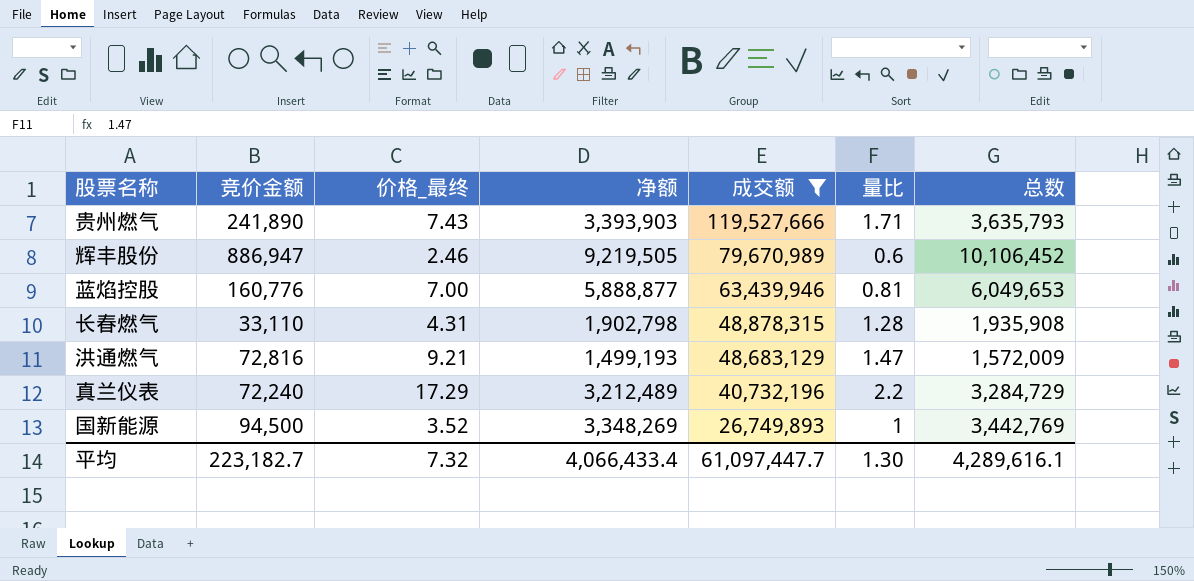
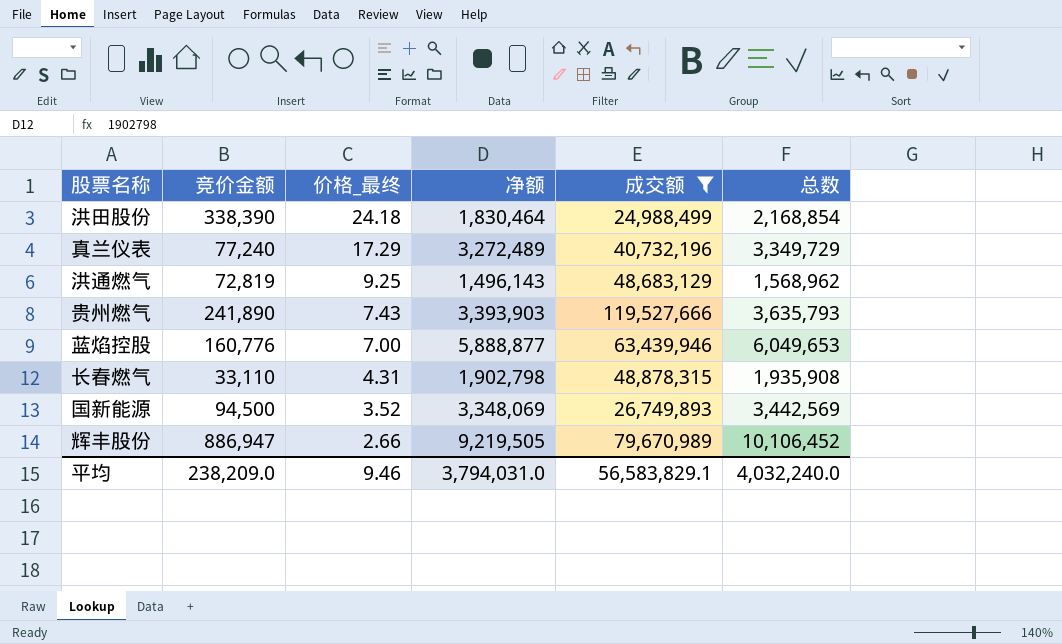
row order: 成交额 descending -> 价格_最终 descending
column 量比 | position: 6 -> none
row 洪田股份: none -> 338,390 | 24.18 | 1,830,464 | 24,988,499 | 2,168,854
真兰仪表 | 竞价金额: 72,240 -> 77,240
真兰仪表 | 净额: 3,212,489 -> 3,272,489
真兰仪表 | 总数: 3,284,729 -> 3,349,729
洪通燃气 | 竞价金额: 72,816 -> 72,819
洪通燃气 | 价格_最终: 9.21 -> 9.25
洪通燃气 | 净额: 1,499,193 -> 1,496,143
洪通燃气 | 总数: 1,572,009 -> 1,568,962
国新能源 | 净额: 3,348,269 -> 3,348,069
国新能源 | 总数: 3,442,769 -> 3,442,569
辉丰股份 | 价格_最终: 2.46 -> 2.66
平均 | 竞价金额: 223,182.7 -> 238,209.0
平均 | 价格_最终: 7.32 -> 9.46
平均 | 净额: 4,066,433.4 -> 3,794,031.0
平均 | 成交额: 61,097,447.7 -> 56,583,829.1
平均 | 总数: 4,289,616.1 -> 4,032,240.0

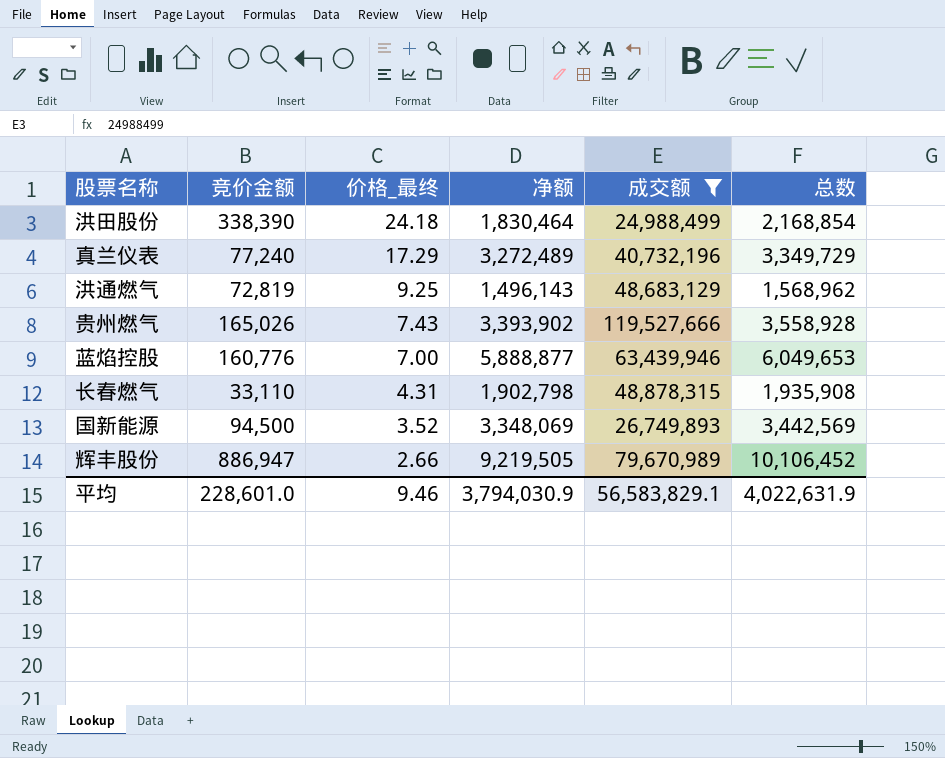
贵州燃气 | 竞价金额: 241,890 -> 165,026
贵州燃气 | 净额: 3,393,903 -> 3,393,902
贵州燃气 | 总数: 3,635,793 -> 3,558,928
平均 | 竞价金额: 238,209.0 -> 228,601.0
平均 | 净额: 3,794,031.0 -> 3,794,030.9
平均 | 总数: 4,032,240.0 -> 4,022,631.9

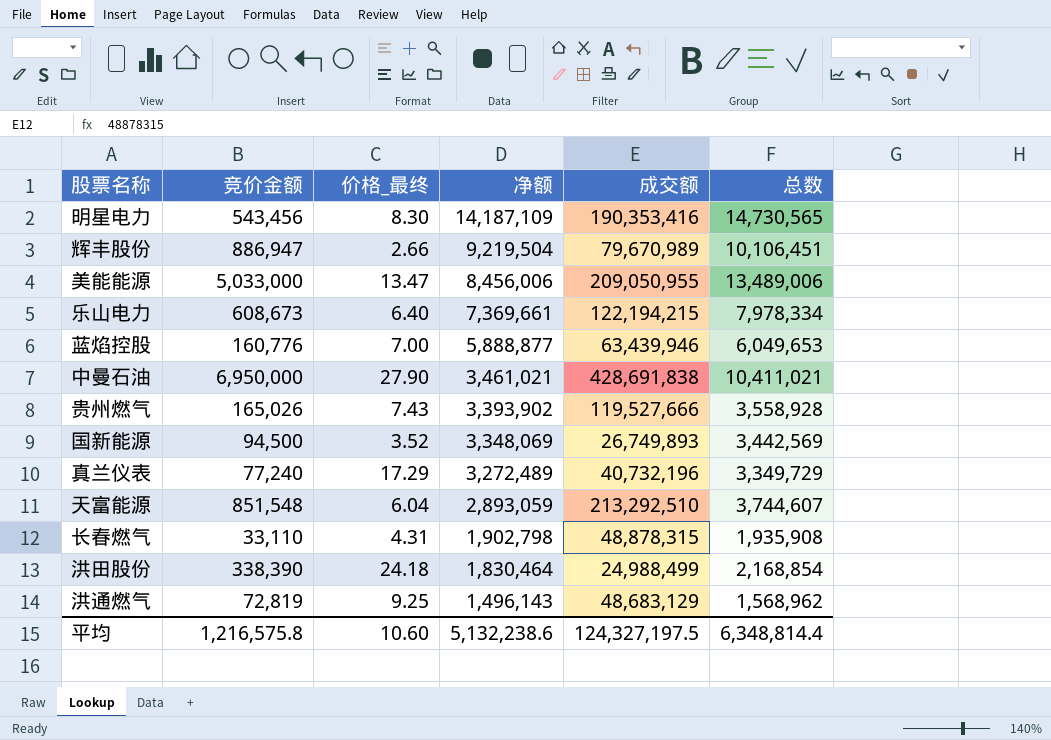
filter: 成交额 <= 119,527,666 -> none
row order: 价格_最终 descending -> 净额 descending
辉丰股份 | 净额: 9,219,505 -> 9,219,504
辉丰股份 | 总数: 10,106,452 -> 10,106,451
平均 | 竞价金额: 228,601.0 -> 1,216,575.8
平均 | 价格_最终: 9.46 -> 10.60
平均 | 净额: 3,794,030.9 -> 5,132,238.6
平均 | 成交额: 56,583,829.1 -> 124,327,197.5
平均 | 总数: 4,022,631.9 -> 6,348,814.4

